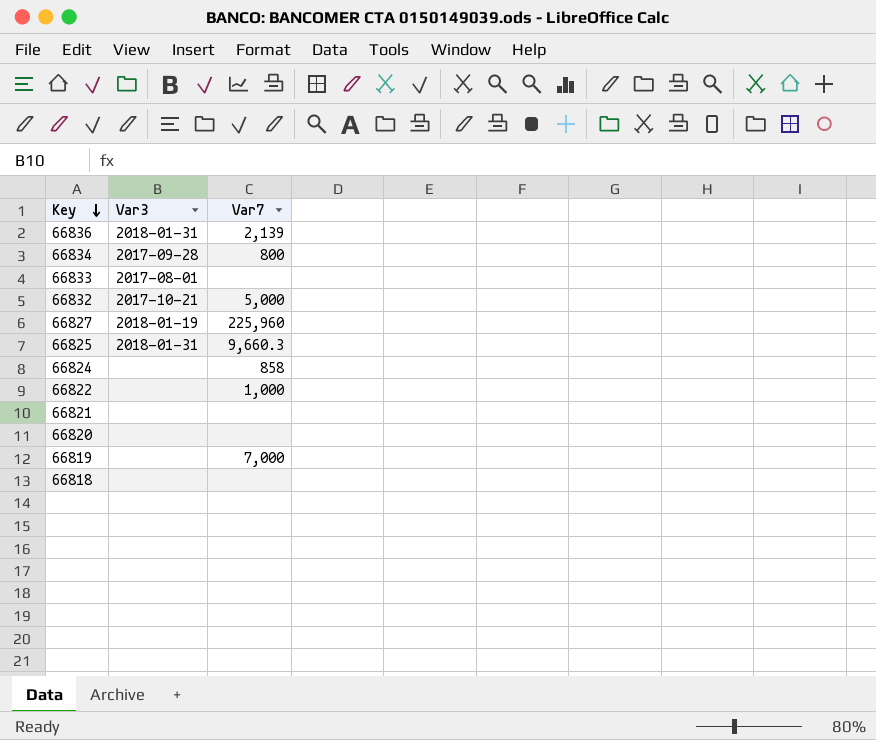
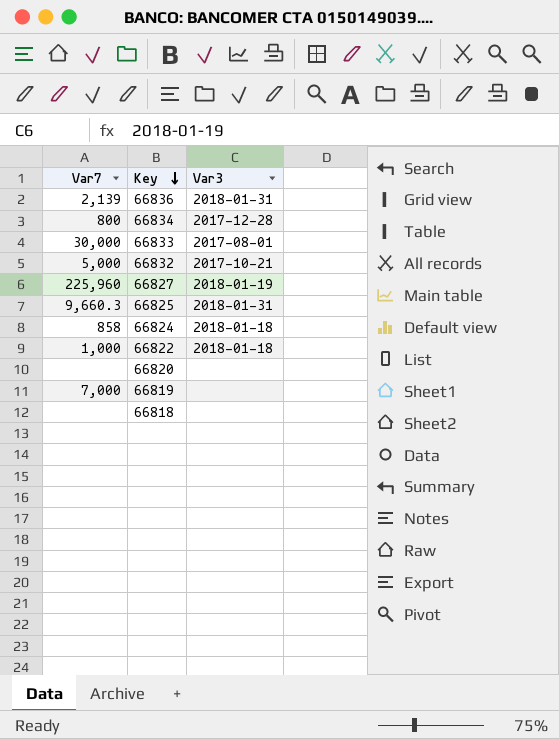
column Var7 | position: 3 -> 1
row 66821: none | none -> none
66834 | Var3: 2017-09-28 -> 2017-12-28
66833 | Var7: none -> 30,000
66824 | Var3: none -> 2018-01-18
66822 | Var3: none -> 2018-01-18

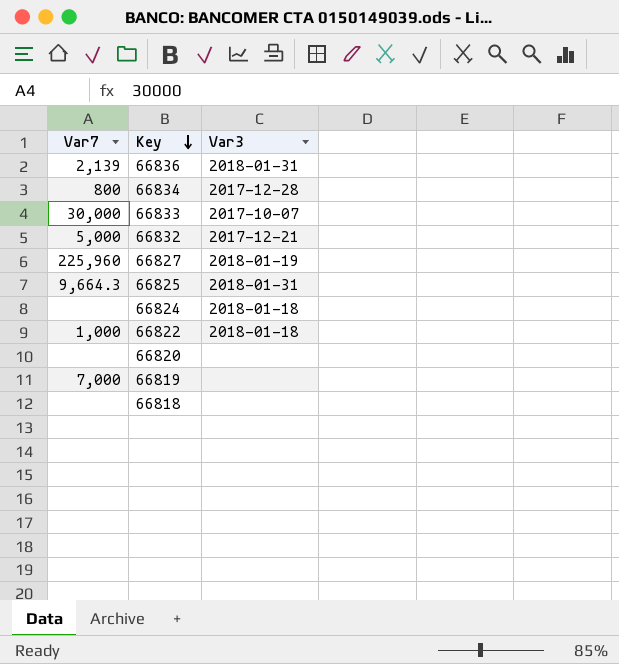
66833 | Var3: 2017-08-01 -> 2017-10-07
66832 | Var3: 2017-10-21 -> 2017-12-21
66825 | Var7: 9,660.3 -> 9,664.3
66824 | Var7: 858 -> none

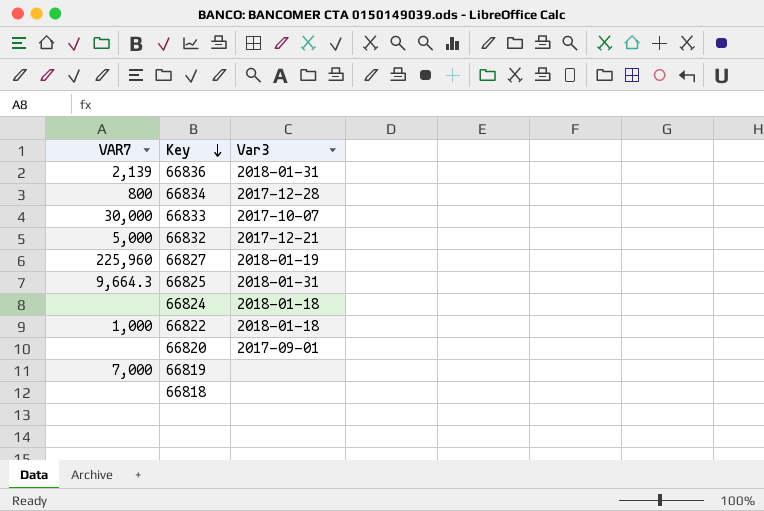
column name: Var7 -> VAR7
66820 | Var3: none -> 2017-09-01

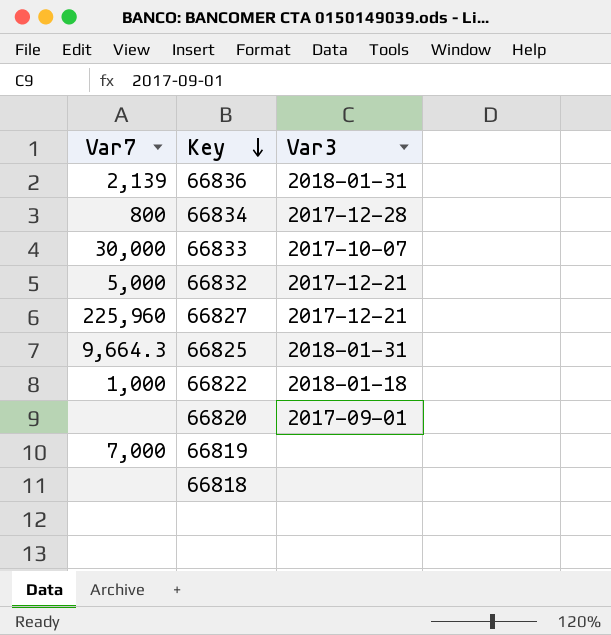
column name: VAR7 -> Var7
row 66824: none | 2018-01-18 -> none
66827 | Var3: 2018-01-19 -> 2017-12-21

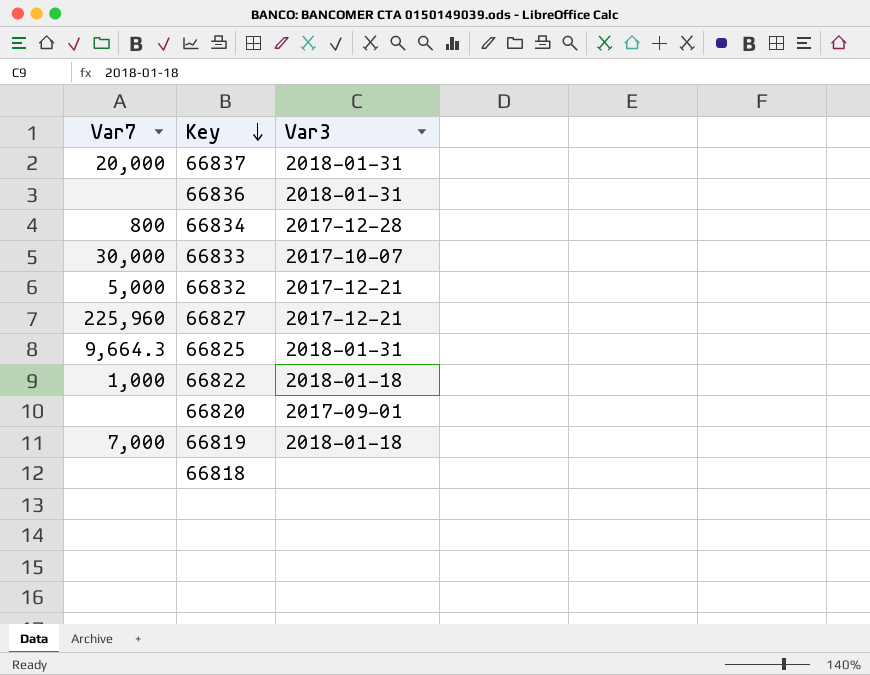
row 66837: none -> 20,000 | 2018-01-31
66836 | Var7: 2,139 -> none
66819 | Var3: none -> 2018-01-18

